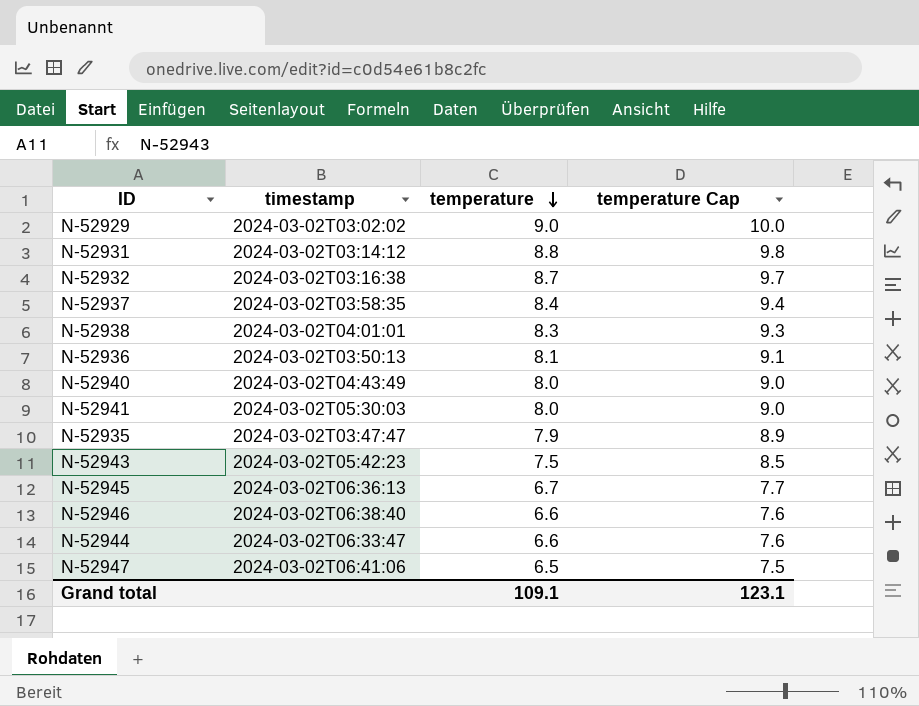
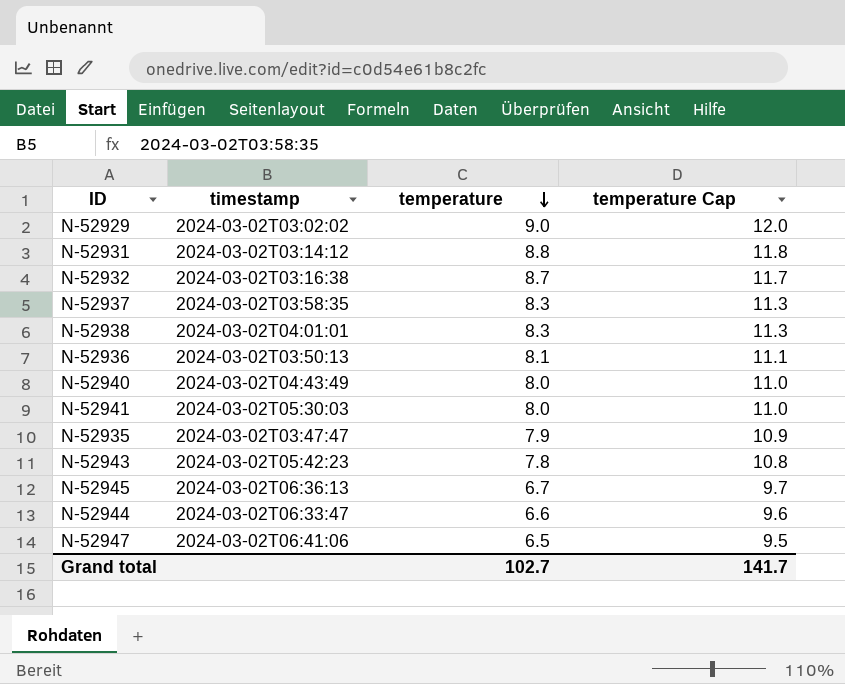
column temperature Cap | formula: [temperature] + 1 -> [temperature] + 3
row N-52946: 2024-03-02T06:38:40 | 6.6 | 7.6 -> none
N-52937 | temperature: 8.4 -> 8.3
N-52943 | temperature: 7.5 -> 7.8
Grand total | temperature: 109.1 -> 102.7
Grand total | temperature Cap: 123.1 -> 141.7

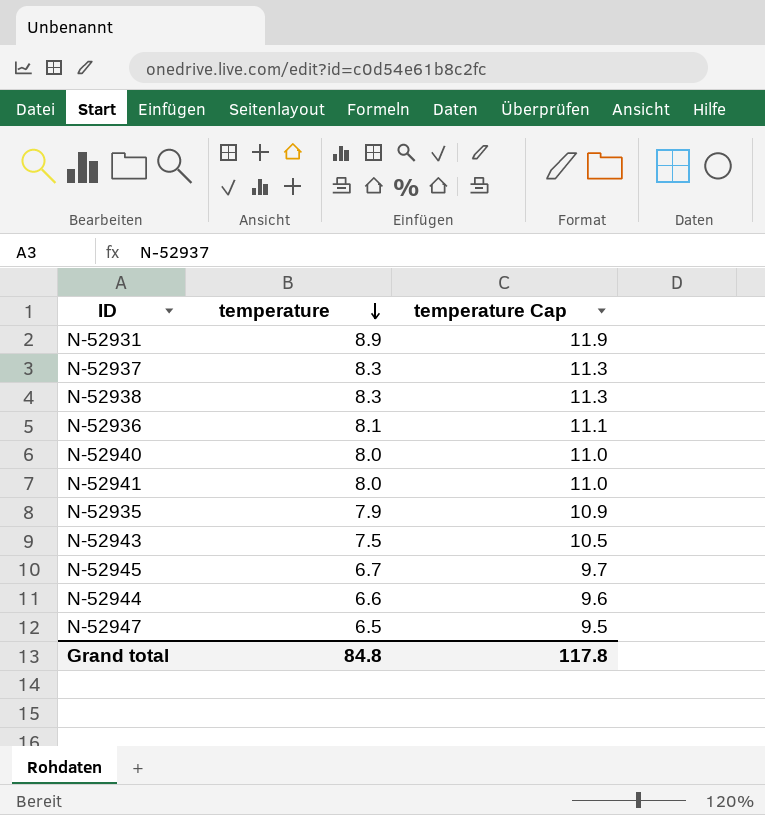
column timestamp | position: 2 -> none
row N-52929: 2024-03-02T03:02:02 | 9.0 | 12.0 -> none
row N-52932: 2024-03-02T03:16:38 | 8.7 | 11.7 -> none
N-52931 | temperature: 8.8 -> 8.9
N-52931 | temperature Cap: 11.8 -> 11.9
N-52943 | temperature: 7.8 -> 7.5
N-52943 | temperature Cap: 10.8 -> 10.5
Grand total | temperature: 102.7 -> 84.8
Grand total | temperature Cap: 141.7 -> 117.8

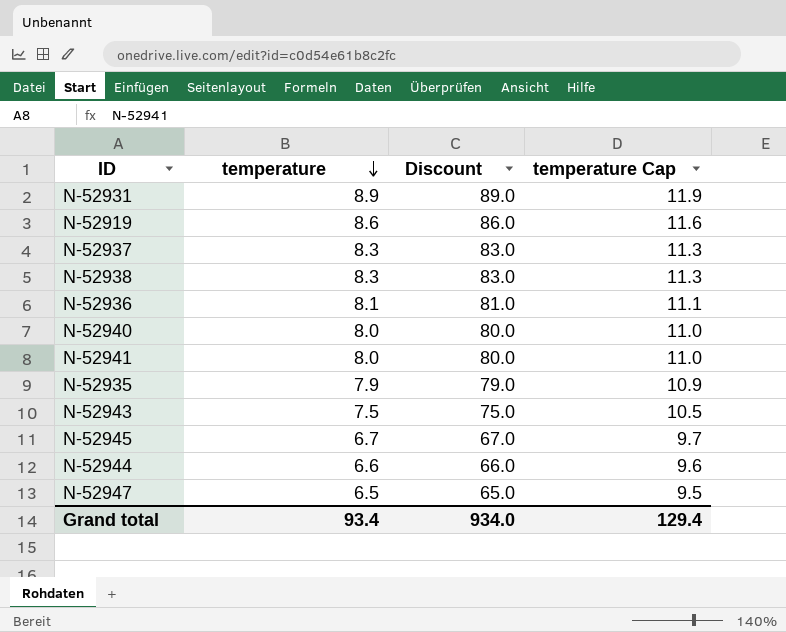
column Discount | formula: none -> [temperature] * 10
row N-52919: none -> 8.6 | 86.0 | 11.6
Grand total | temperature: 84.8 -> 93.4
Grand total | temperature Cap: 117.8 -> 129.4

